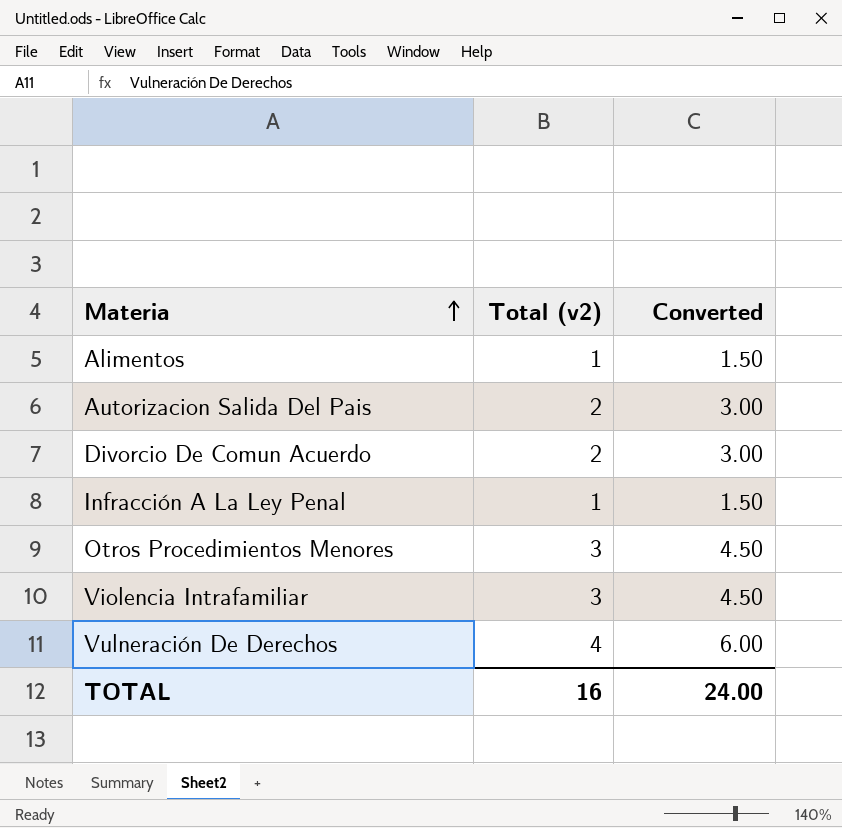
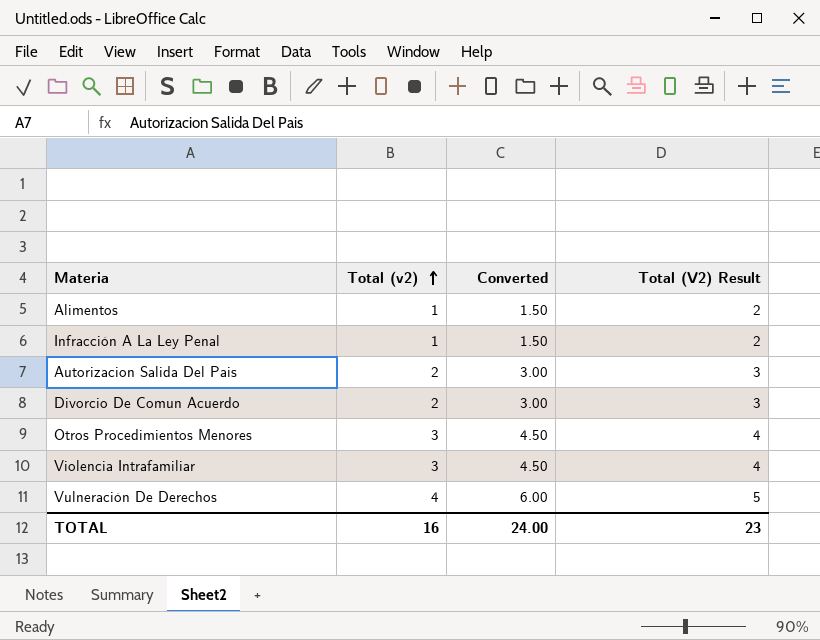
row order: Materia ascending -> Total (v2) ascending
column Total (V2) Result | formula: none -> [Total (v2)] + 1

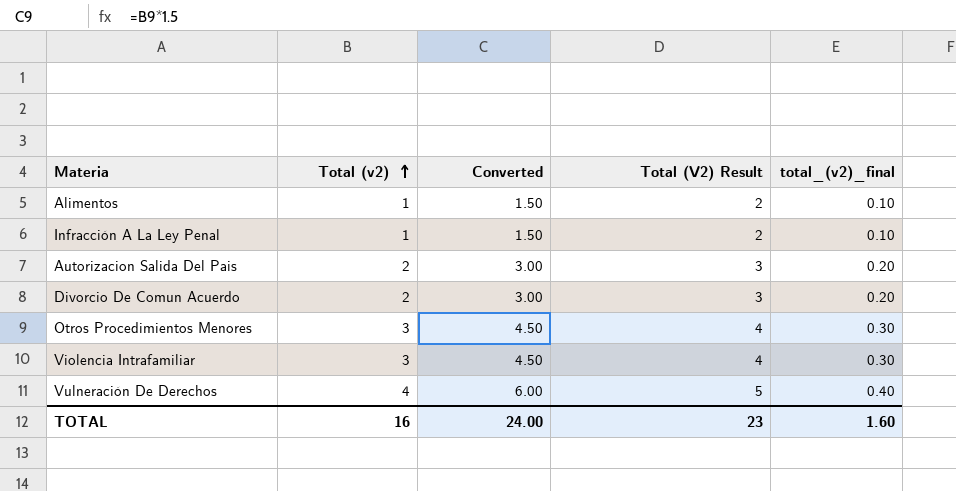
column total_(v2)_final | formula: none -> [Total (v2)] * 0.1

